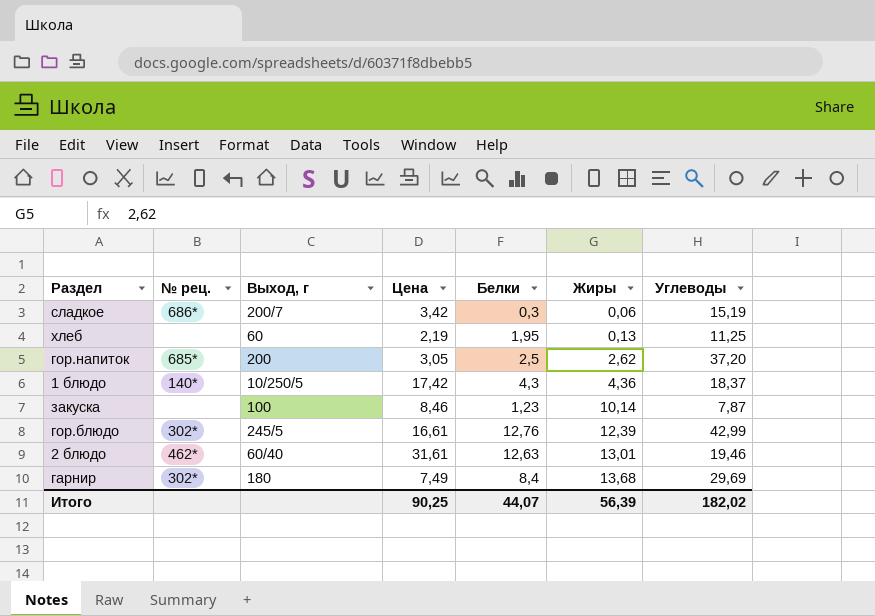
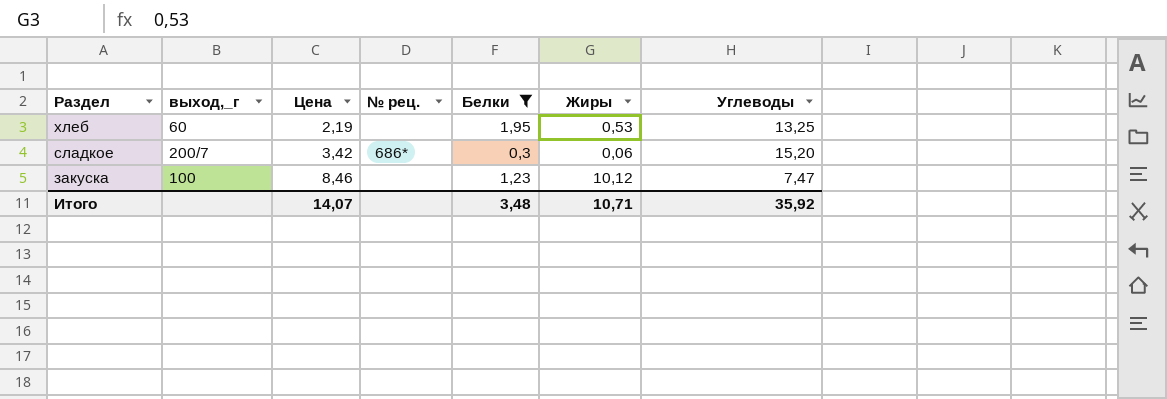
filter: none -> Белки <= 1,95
row order: Жиры ascending -> Раздел descending
column name: Выход, г -> выход,_г
column № рец. | position: 2 -> 4
хлеб | Жиры: 0,13 -> 0,53
хлеб | Углеводы: 11,25 -> 13,25
сладкое | Углеводы: 15,19 -> 15,20
закуска | Жиры: 10,14 -> 10,12
закуска | Углеводы: 7,87 -> 7,47
Итого | Цена: 90,25 -> 14,07
Итого | Белки: 44,07 -> 3,48
Итого | Жиры: 56,39 -> 10,71
Итого | Углеводы: 182,02 -> 35,92

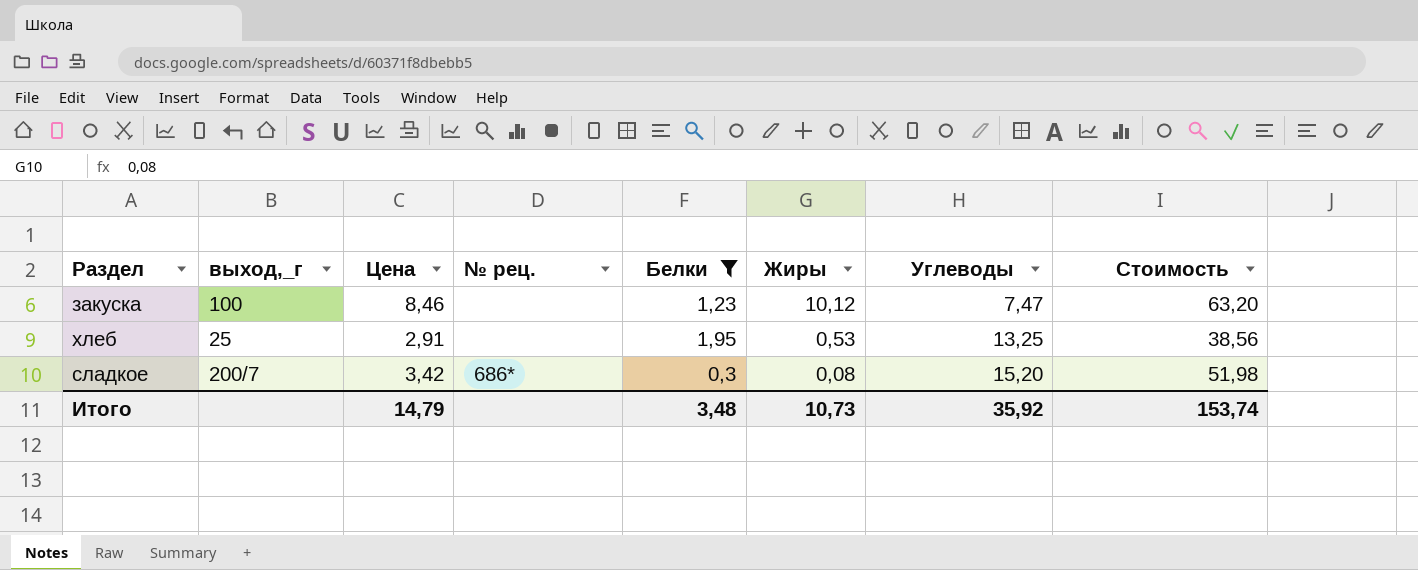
row order: Раздел descending -> Жиры descending
column Стоимость | formula: none -> [Цена] * [Углеводы]
хлеб | выход,_г: 60 -> 25
хлеб | Цена: 2,19 -> 2,91
сладкое | Жиры: 0,06 -> 0,08
Итого | Цена: 14,07 -> 14,79
Итого | Жиры: 10,71 -> 10,73

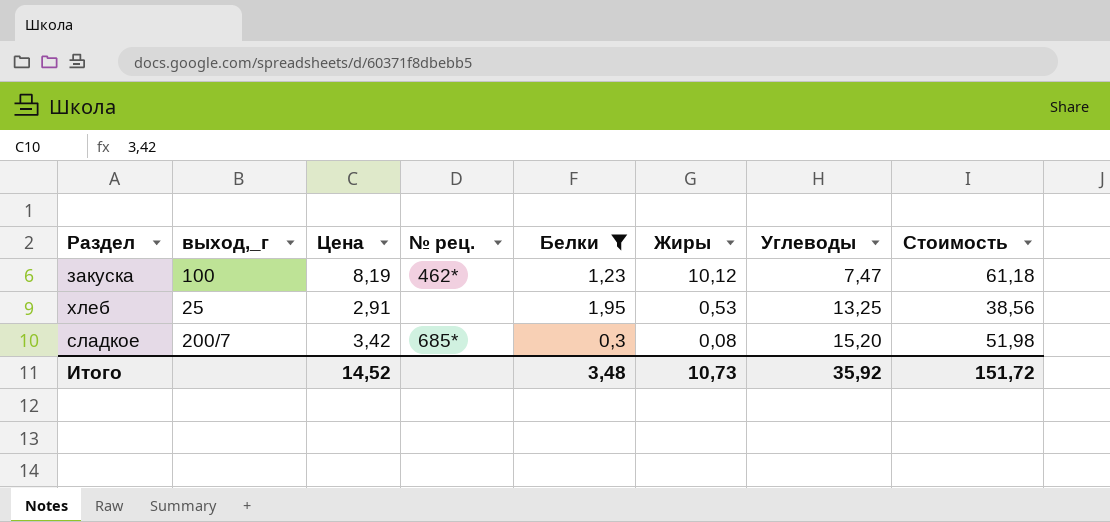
закуска | Цена: 8,46 -> 8,19
закуска | № рец.: none -> 462*
закуска | Стоимость: 63,20 -> 61,18
сладкое | № рец.: 686* -> 685*
Итого | Цена: 14,79 -> 14,52
Итого | Стоимость: 153,74 -> 151,72

